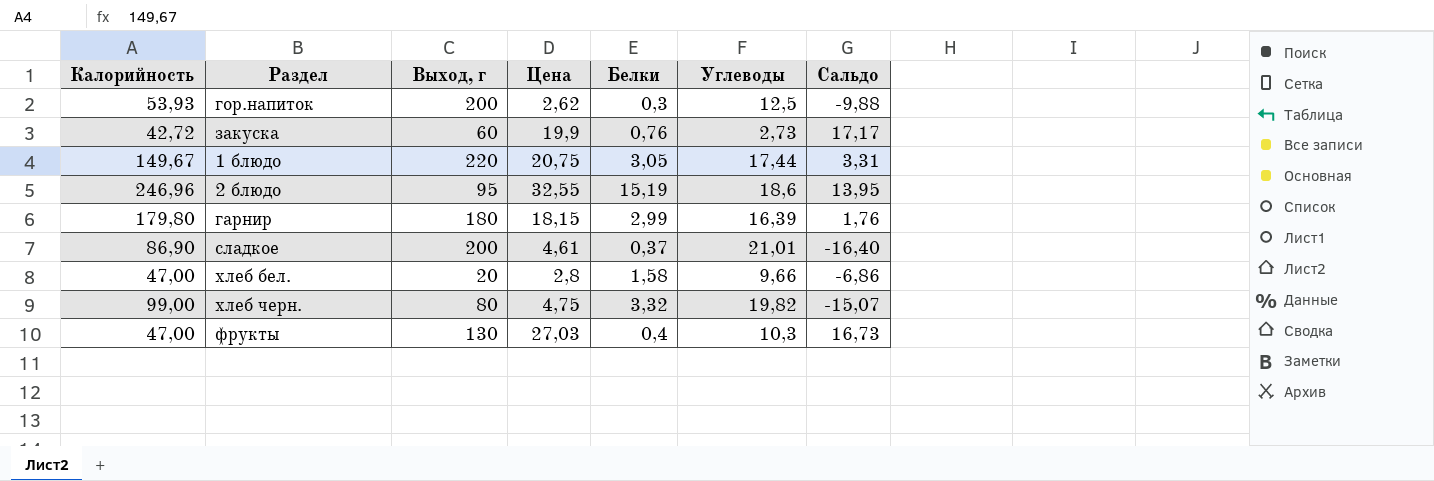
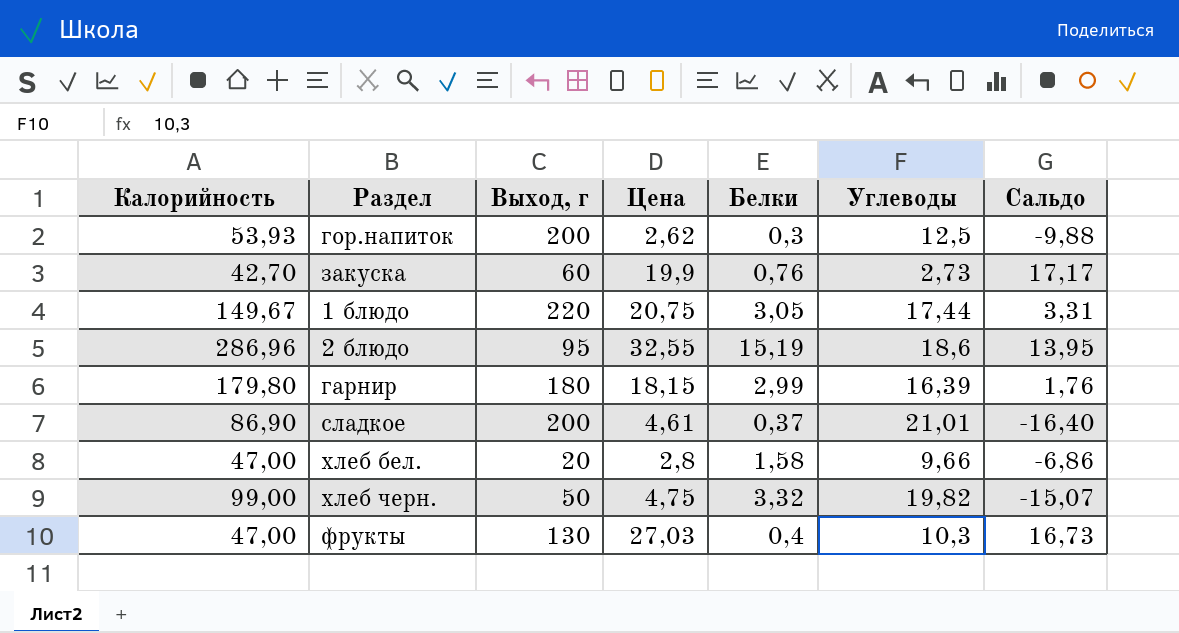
закуска | Калорийность: 42,72 -> 42,70
2 блюдо | Калорийность: 246,96 -> 286,96
хлеб черн. | Выход, г: 80 -> 50

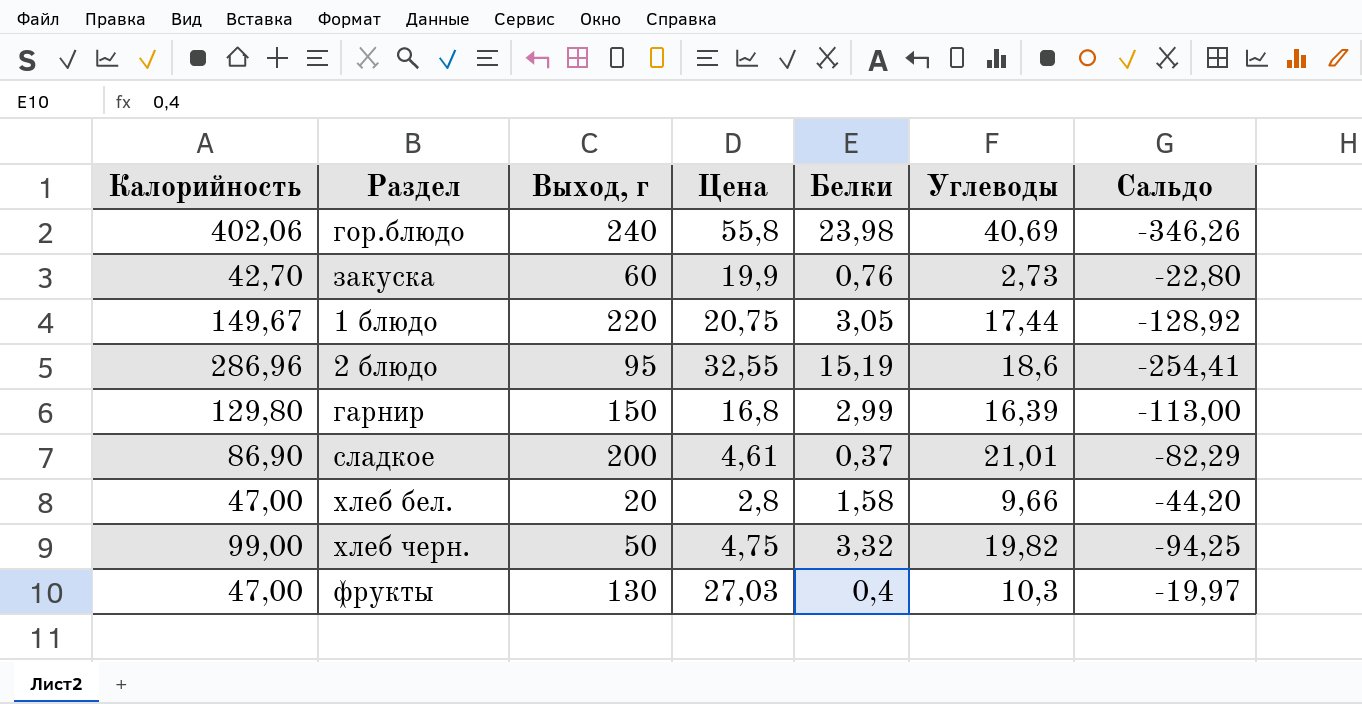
column Сальдо | formula: [Цена] - [Углеводы] -> [Цена] - [Калорийность]
row гор.напиток: 53,93 | 200 | 2,62 | 0,3 | 12,5 | -9,88 -> none
row гор.блюдо: none -> 402,06 | 240 | 55,8 | 23,98 | 40,69 | -346,26
гарнир | Калорийность: 179,80 -> 129,80
гарнир | Выход, г: 180 -> 150
гарнир | Цена: 18,15 -> 16,8

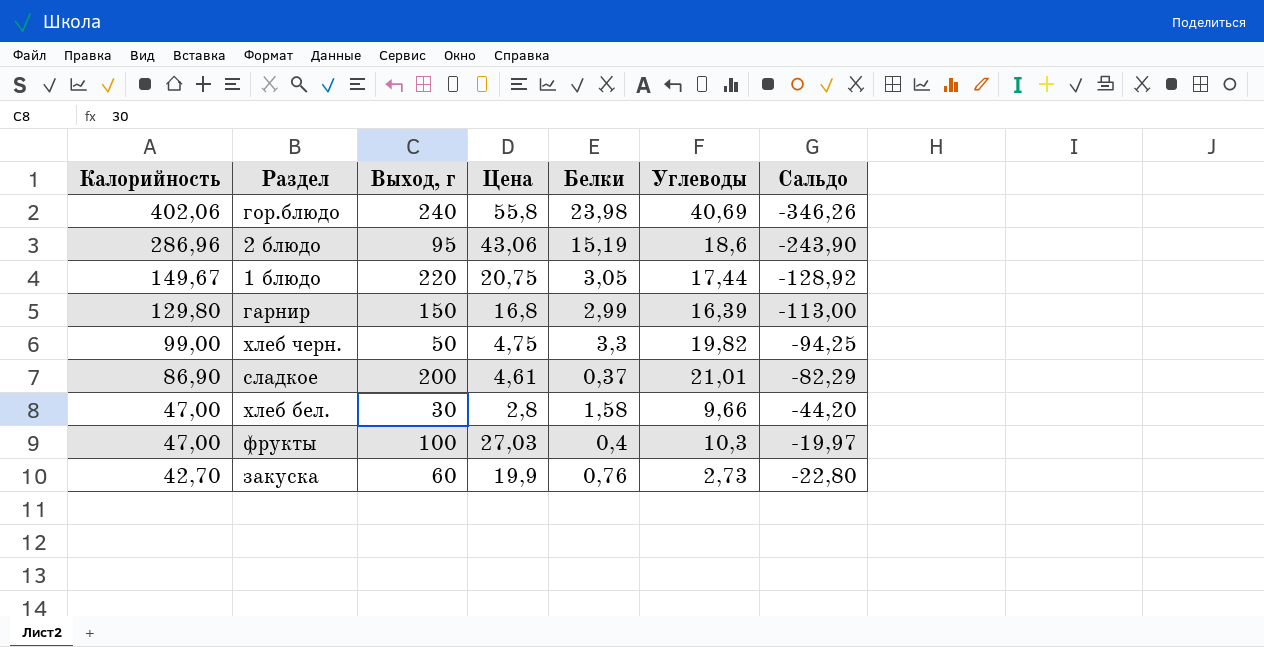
row order: none -> Калорийность descending
2 блюдо | Цена: 32,55 -> 43,06
2 блюдо | Сальдо: -254,41 -> -243,90
хлеб черн. | Белки: 3,32 -> 3,3
хлеб бел. | Выход, г: 20 -> 30
фрукты | Выход, г: 130 -> 100

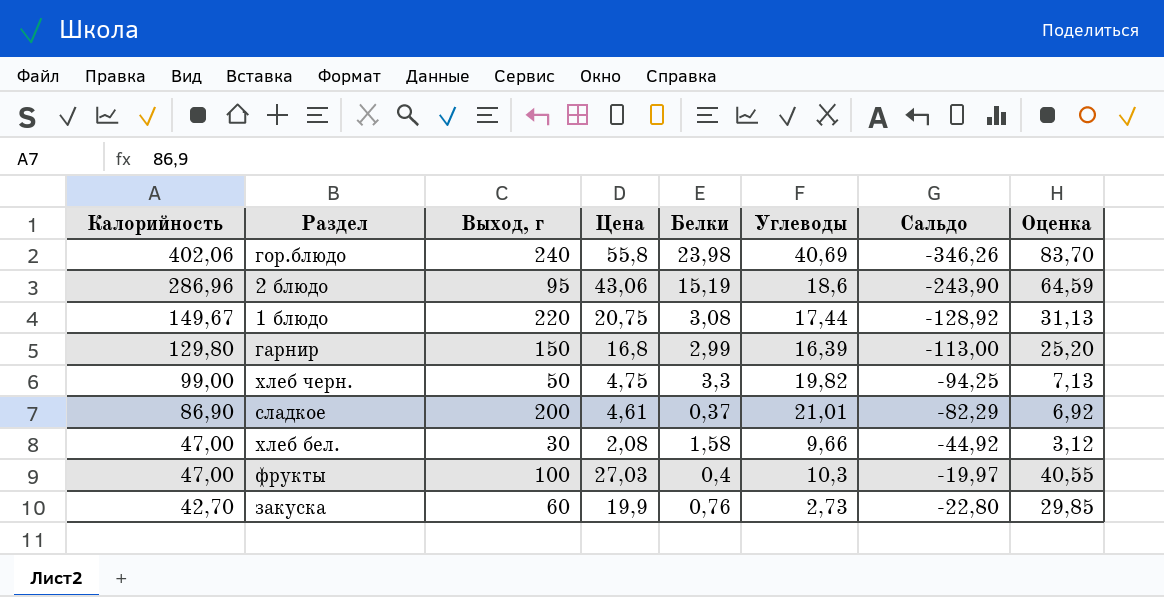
column Оценка | formula: none -> [Цена] * 1,5
1 блюдо | Белки: 3,05 -> 3,08
хлеб бел. | Цена: 2,8 -> 2,08
хлеб бел. | Сальдо: -44,20 -> -44,92

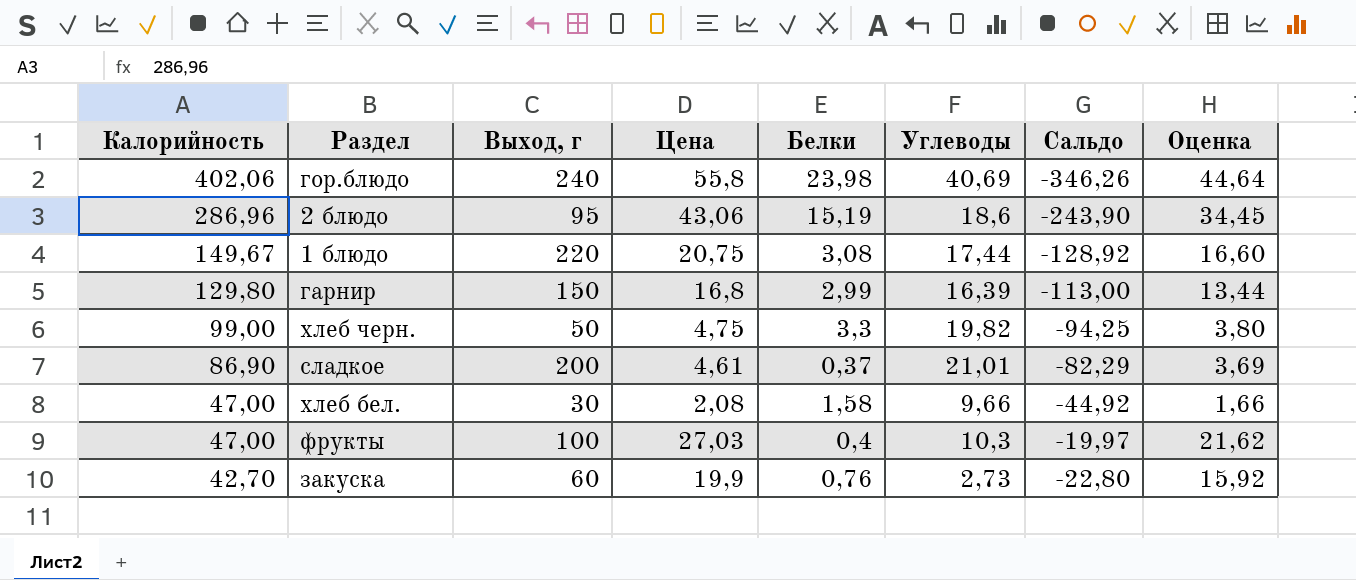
column Оценка | formula: [Цена] * 1,5 -> [Цена] * 0,8

